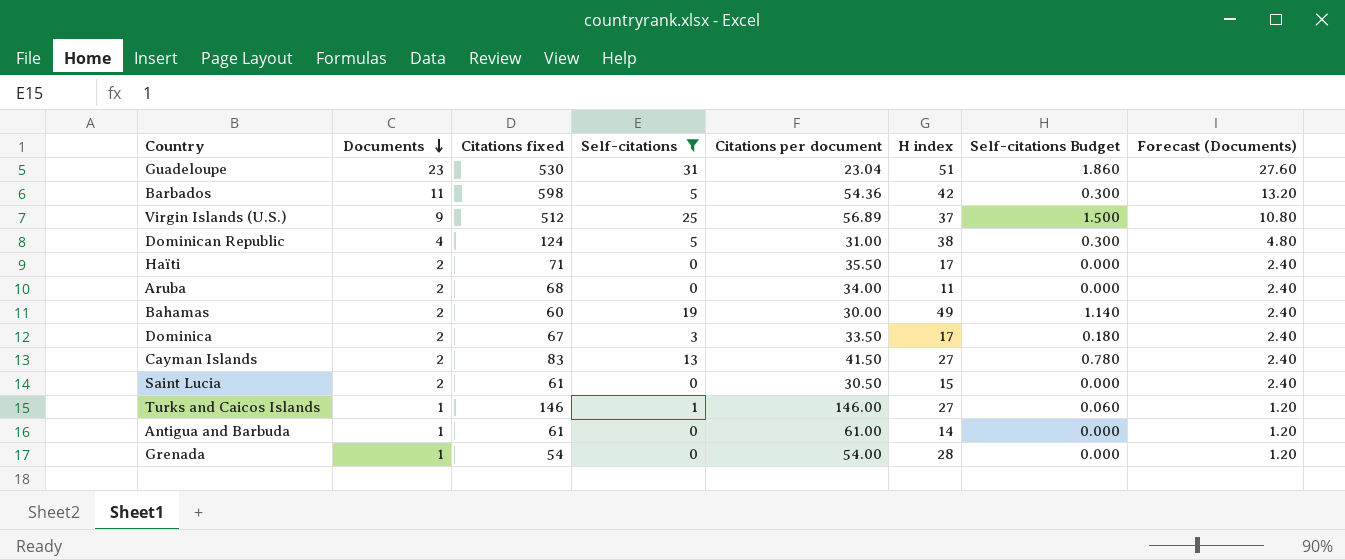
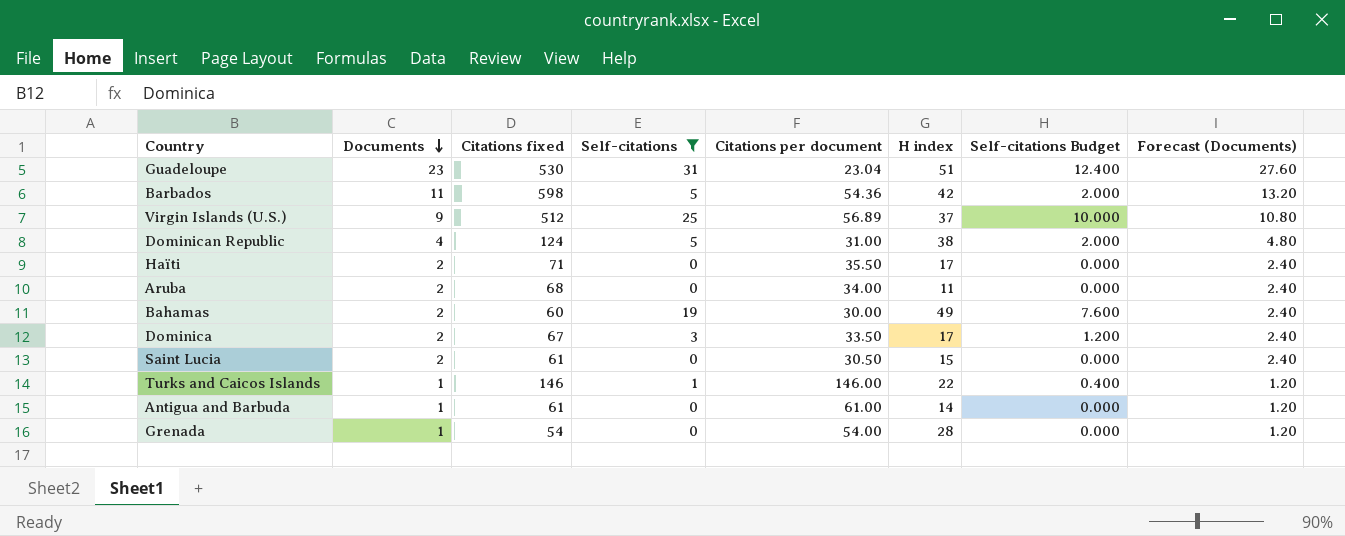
column Self-citations Budget | formula: [Self-citations] * 0.06 -> [Self-citations] * 0.4
row Cayman Islands: 2 | 83 | 13 | 41.50 | 27 | 0.780 | 2.40 -> none
Turks and Caicos Islands | H index: 27 -> 22

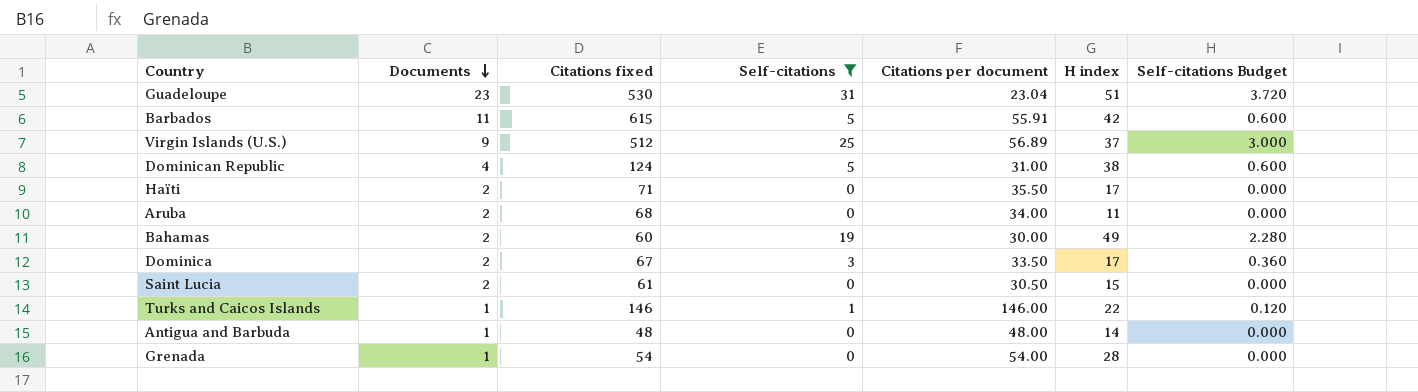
column Forecast (Documents) | formula: [Documents] * 1.2 -> none
column Self-citations Budget | formula: [Self-citations] * 0.4 -> [Self-citations] * 0.12
Barbados | Citations fixed: 598 -> 615
Barbados | Citations per document: 54.36 -> 55.91
Antigua and Barbuda | Citations fixed: 61 -> 48
Antigua and Barbuda | Citations per document: 61.00 -> 48.00

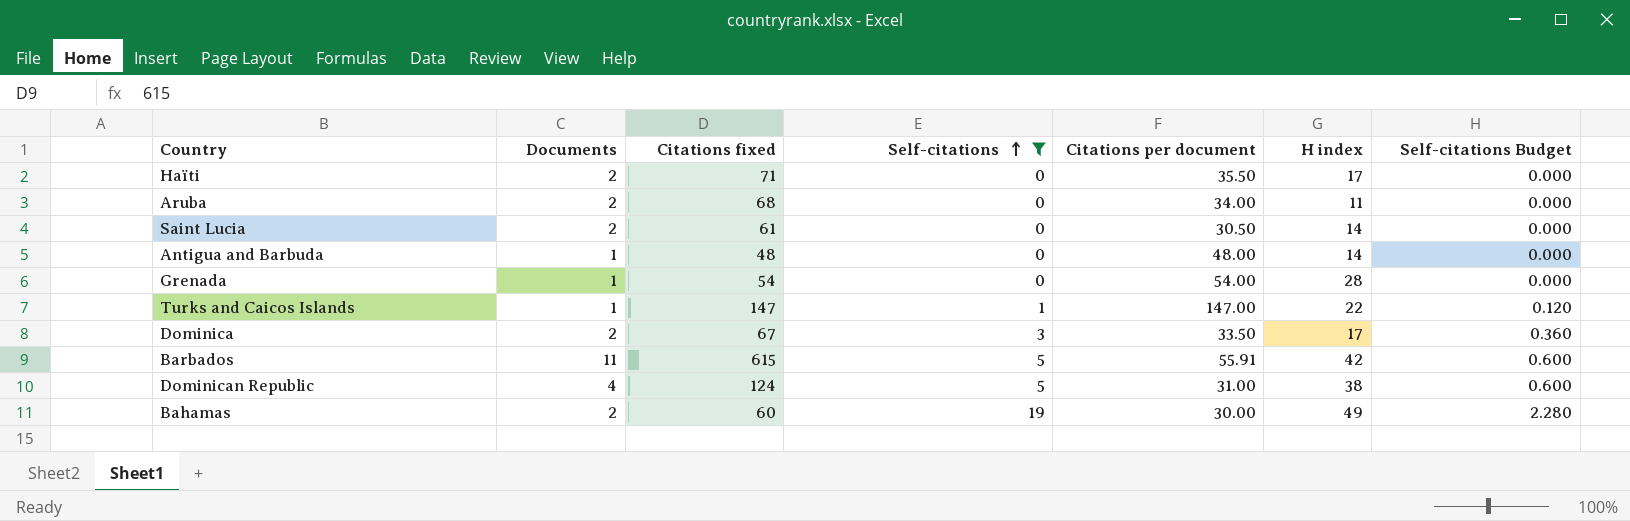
row order: Documents descending -> Self-citations ascending
row Guadeloupe: 23 | 530 | 31 | 23.04 | 51 | 3.720 -> none
row Virgin Islands (U.S.): 9 | 512 | 25 | 56.89 | 37 | 3.000 -> none
Saint Lucia | H index: 15 -> 14
Turks and Caicos Islands | Citations fixed: 146 -> 147
Turks and Caicos Islands | Citations per document: 146.00 -> 147.00

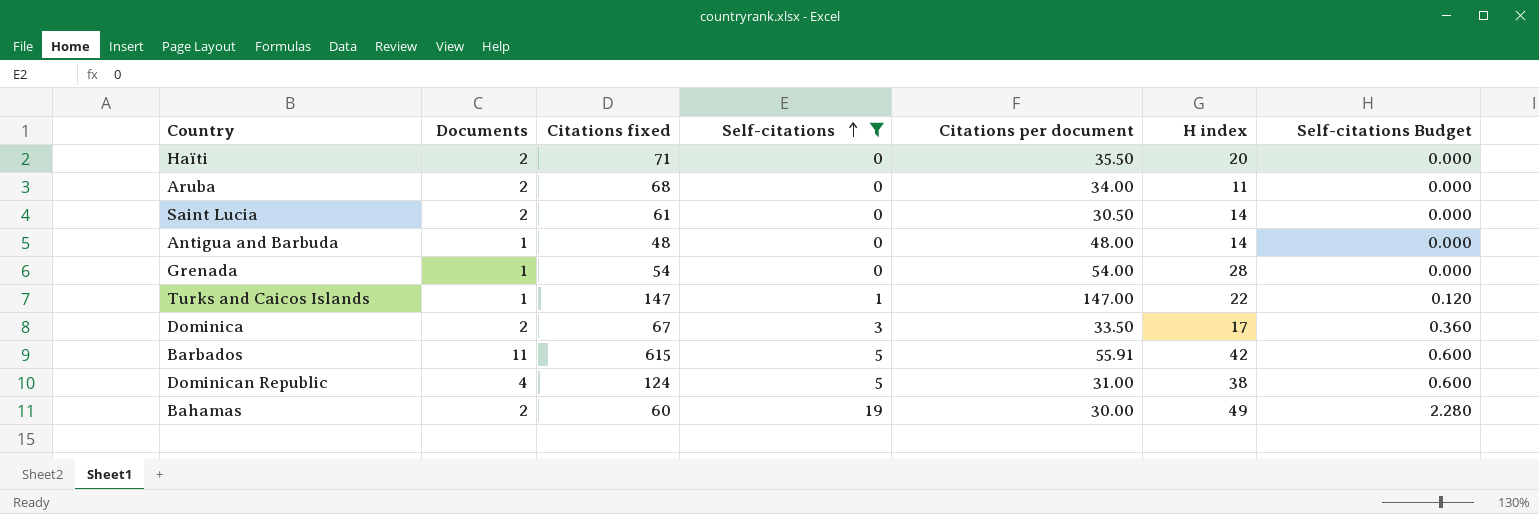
Haïti | H index: 17 -> 20

